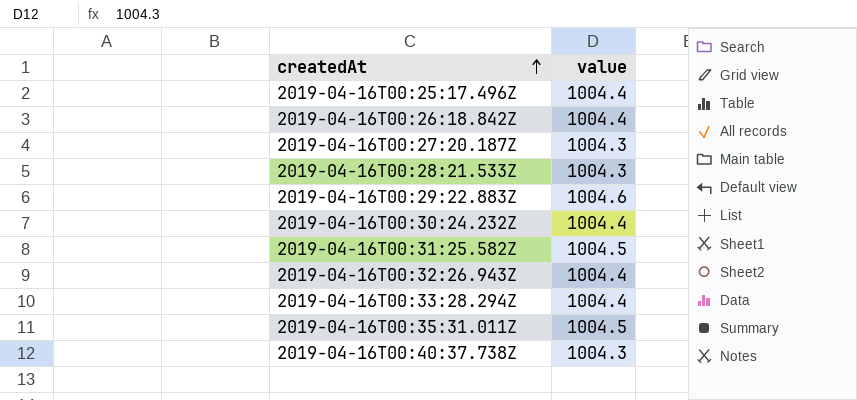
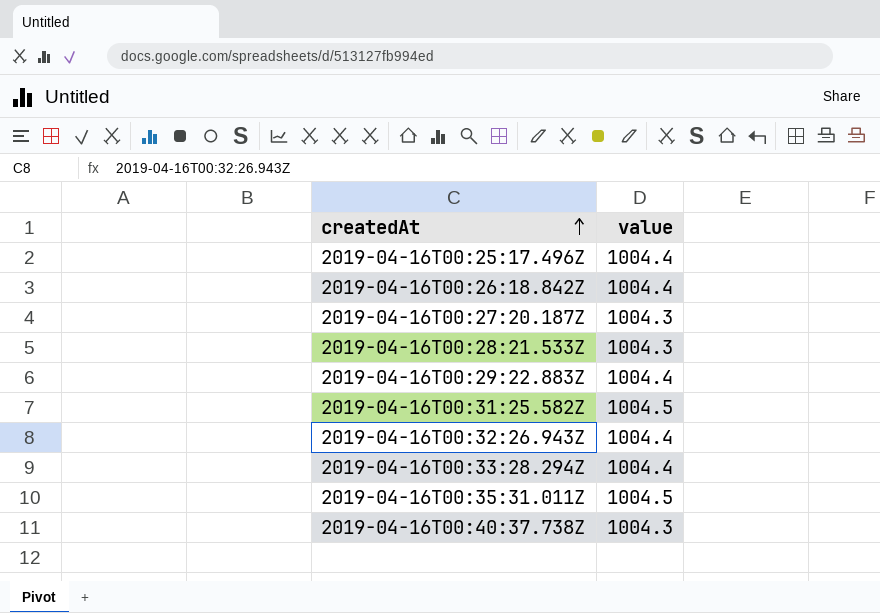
row 2019-04-16T00:30:24.232Z: 1004.4 -> none
2019-04-16T00:29:22.883Z | value: 1004.6 -> 1004.4

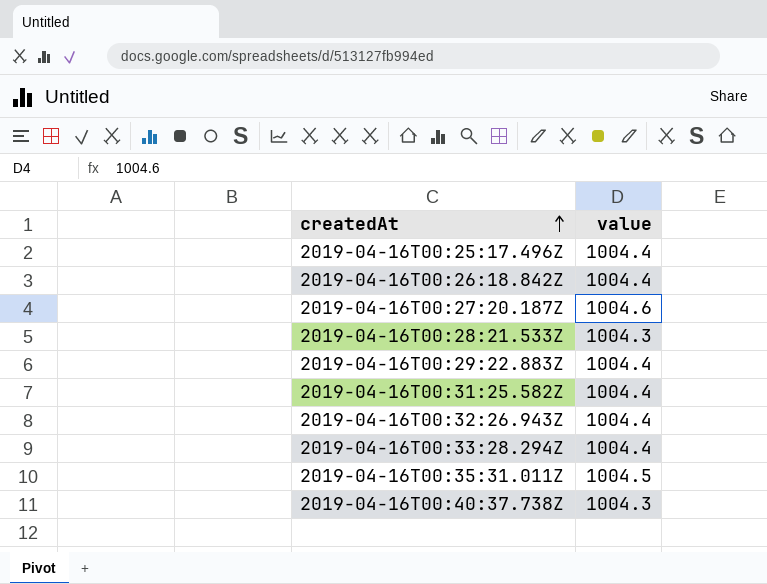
2019-04-16T00:27:20.187Z | value: 1004.3 -> 1004.6
2019-04-16T00:31:25.582Z | value: 1004.5 -> 1004.4

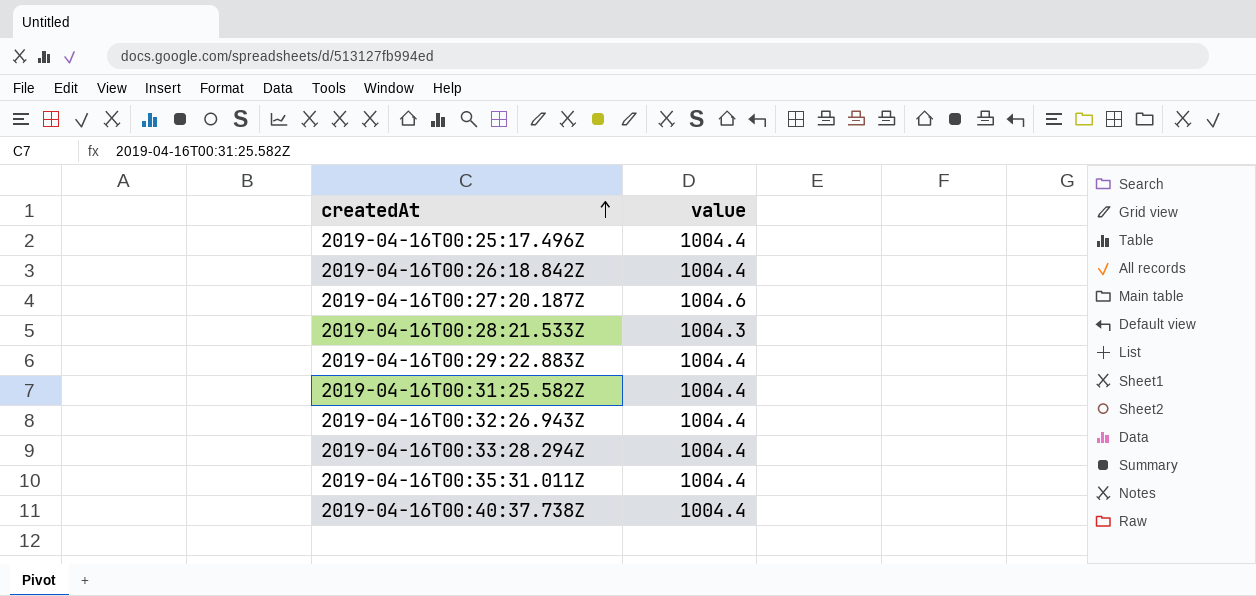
2019-04-16T00:35:31.011Z | value: 1004.5 -> 1004.4
2019-04-16T00:40:37.738Z | value: 1004.3 -> 1004.4

